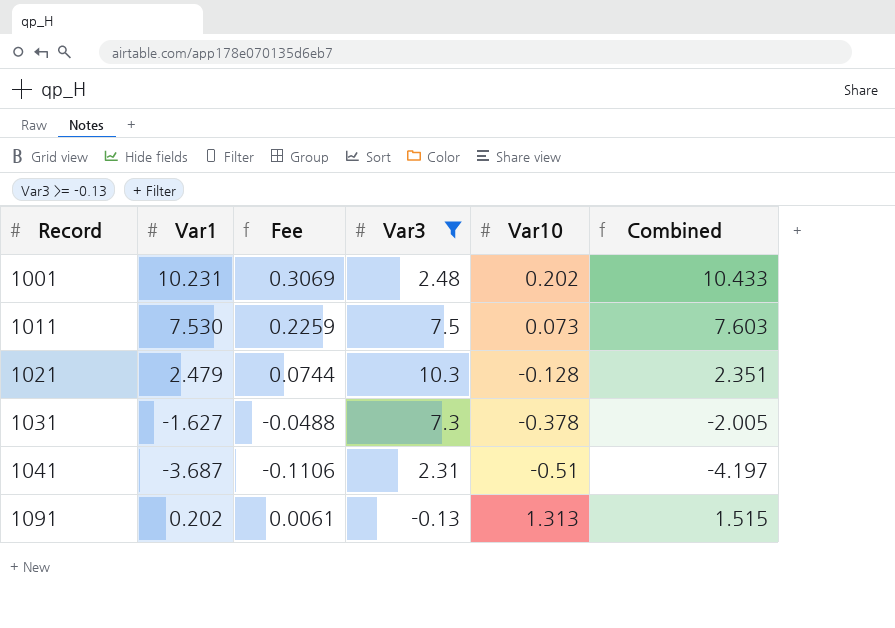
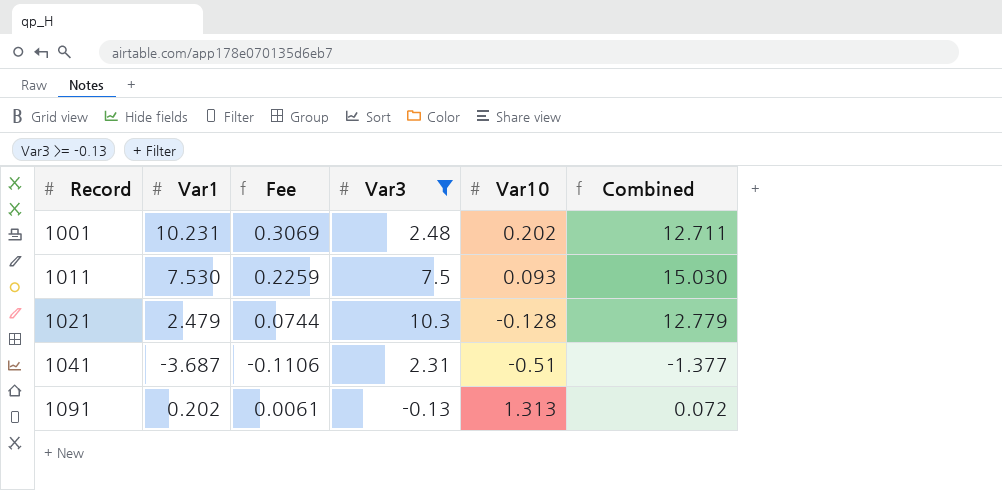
column Combined | formula: [Var1] + [Var10] -> [Var1] + [Var3]
row 1031: -1.627 | -0.0488 | 7.3 | -0.378 | -2.005 -> none
1011 | Var10: 0.073 -> 0.093

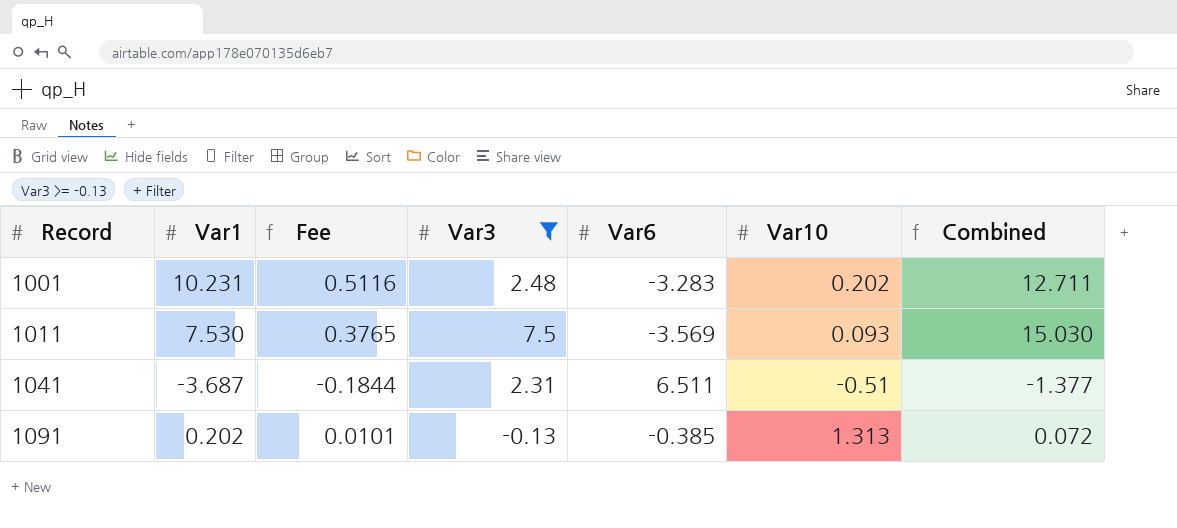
column Fee | formula: [Var1] * 0.03 -> [Var1] * 0.05
column Var6 | position: none -> 5
row 1021: 2.479 | 0.0744 | 10.3 | -0.128 | 12.779 -> none

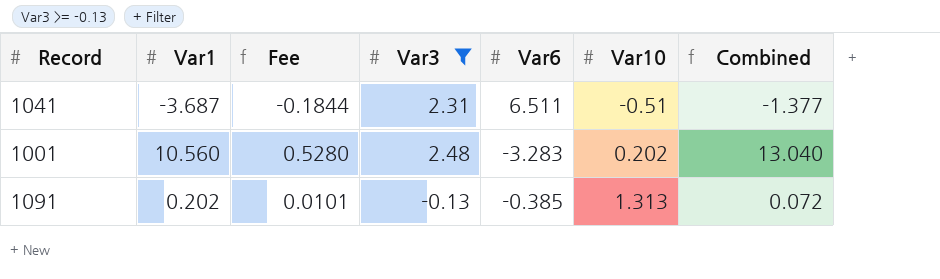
row order: Record ascending -> Var10 ascending
row 1011: 7.530 | 0.3765 | 7.5 | -3.569 | 0.093 | 15.030 -> none
1001 | Var1: 10.231 -> 10.560
1001 | Fee: 0.5116 -> 0.5280
1001 | Combined: 12.711 -> 13.040

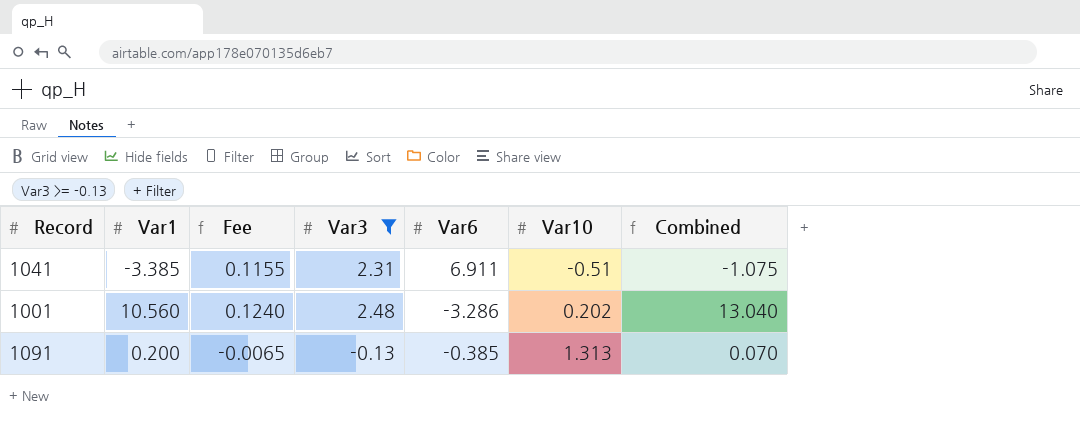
column Fee | formula: [Var1] * 0.05 -> [Var3] * 0.05
1041 | Var1: -3.687 -> -3.385
1041 | Var6: 6.511 -> 6.911
1041 | Combined: -1.377 -> -1.075
1001 | Var6: -3.283 -> -3.286
1091 | Var1: 0.202 -> 0.200
1091 | Combined: 0.072 -> 0.070

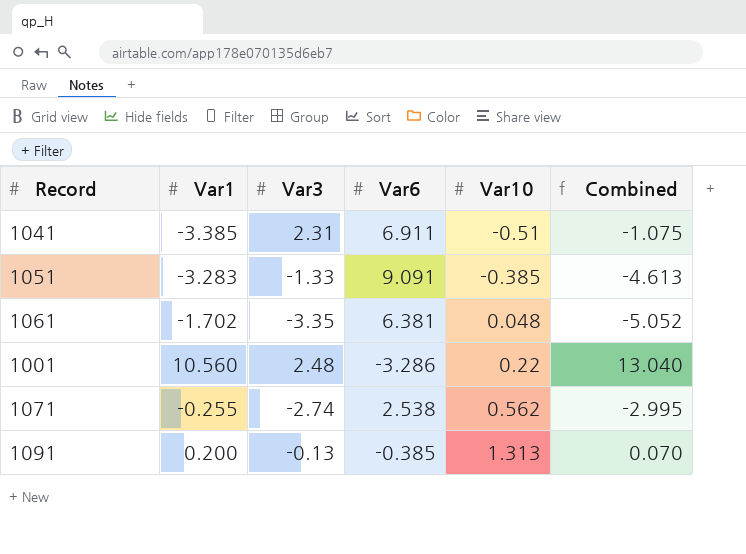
filter: Var3 >= -0.13 -> none
column Fee | formula: [Var3] * 0.05 -> none
1001 | Var10: 0.202 -> 0.22

